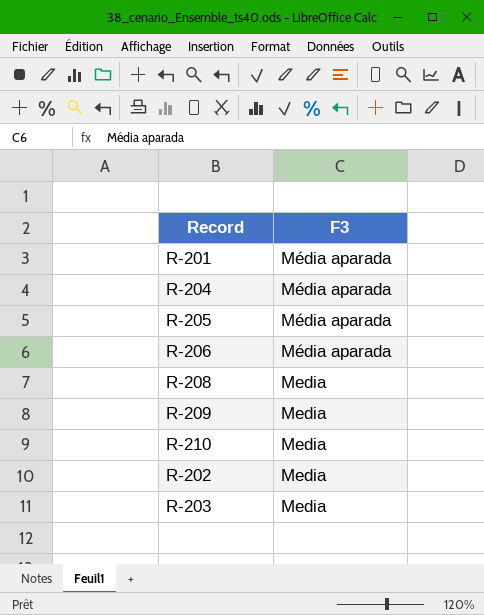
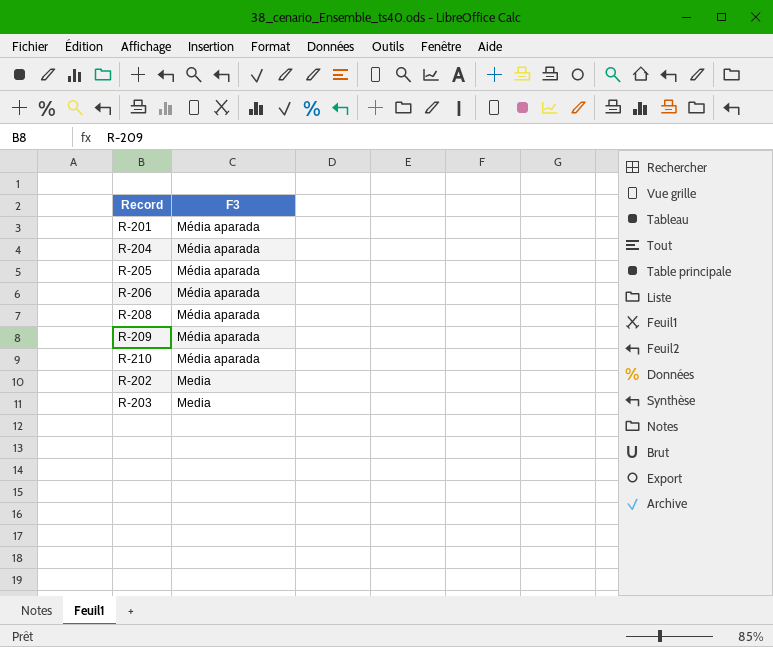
R-208 | F3: Media -> Média aparada
R-209 | F3: Media -> Média aparada
R-210 | F3: Media -> Média aparada

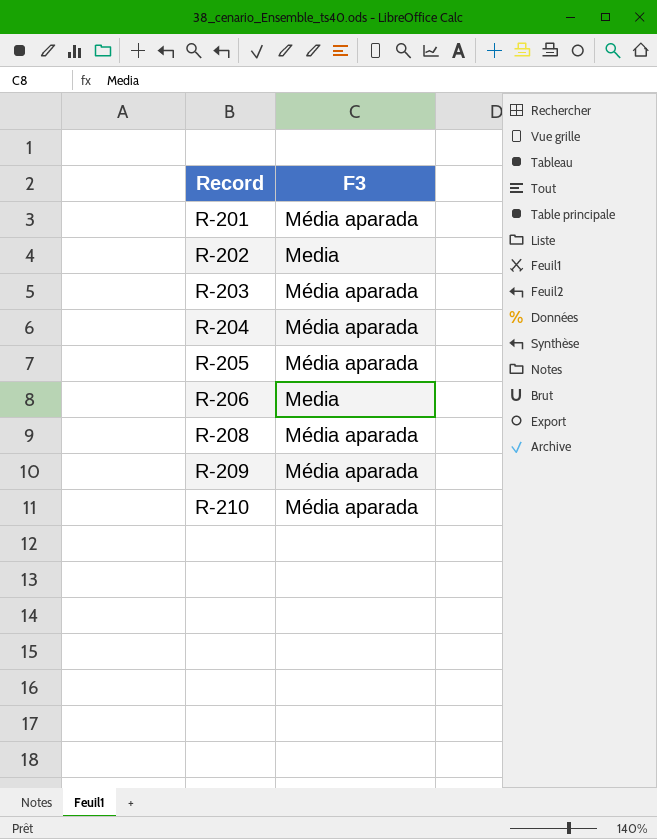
row order: F3 descending -> Record ascending
R-203 | F3: Media -> Média aparada
R-206 | F3: Média aparada -> Media

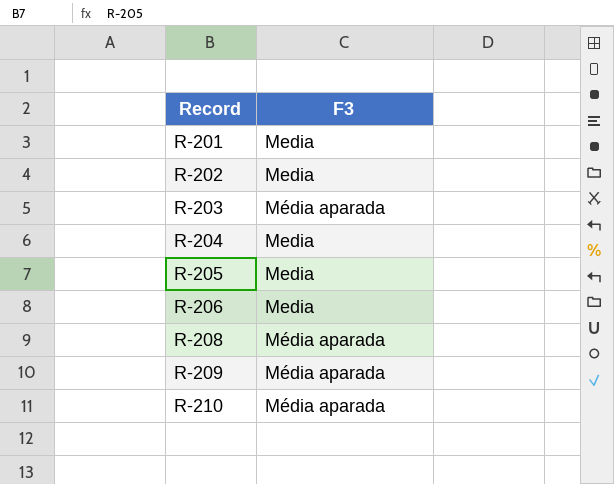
R-201 | F3: Média aparada -> Media
R-204 | F3: Média aparada -> Media
R-205 | F3: Média aparada -> Media

